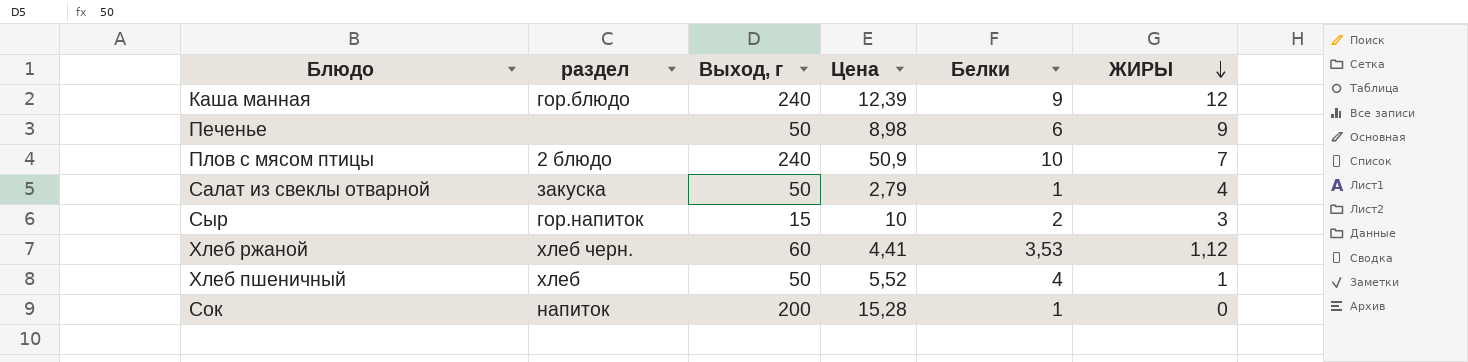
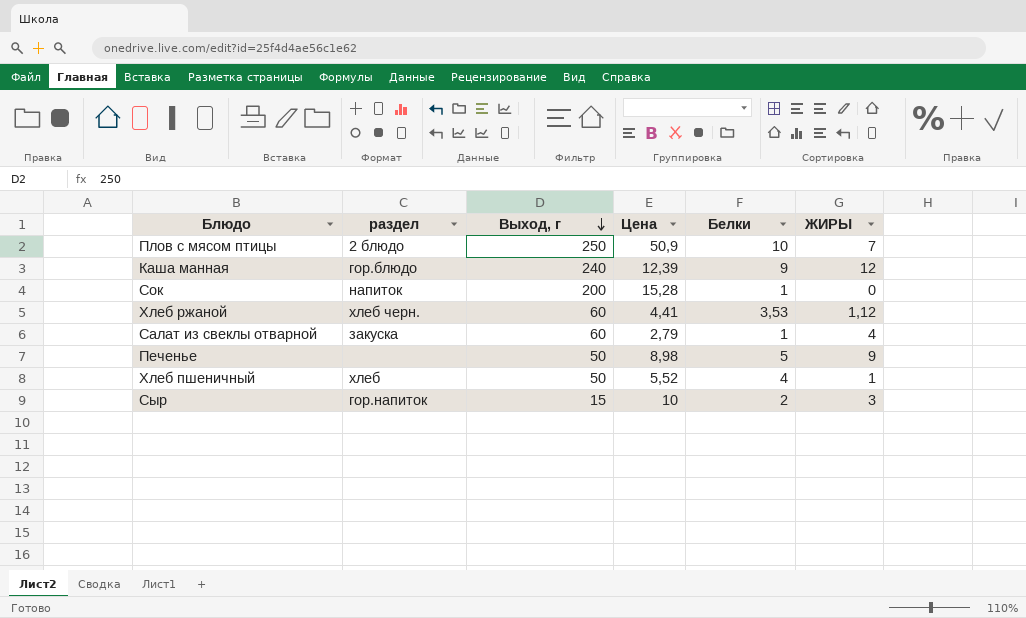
row order: ЖИРЫ descending -> Выход, г descending
Плов с мясом птицы | Выход, г: 240 -> 250
Салат из свеклы отварной | Выход, г: 50 -> 60
Печенье | Белки: 6 -> 5

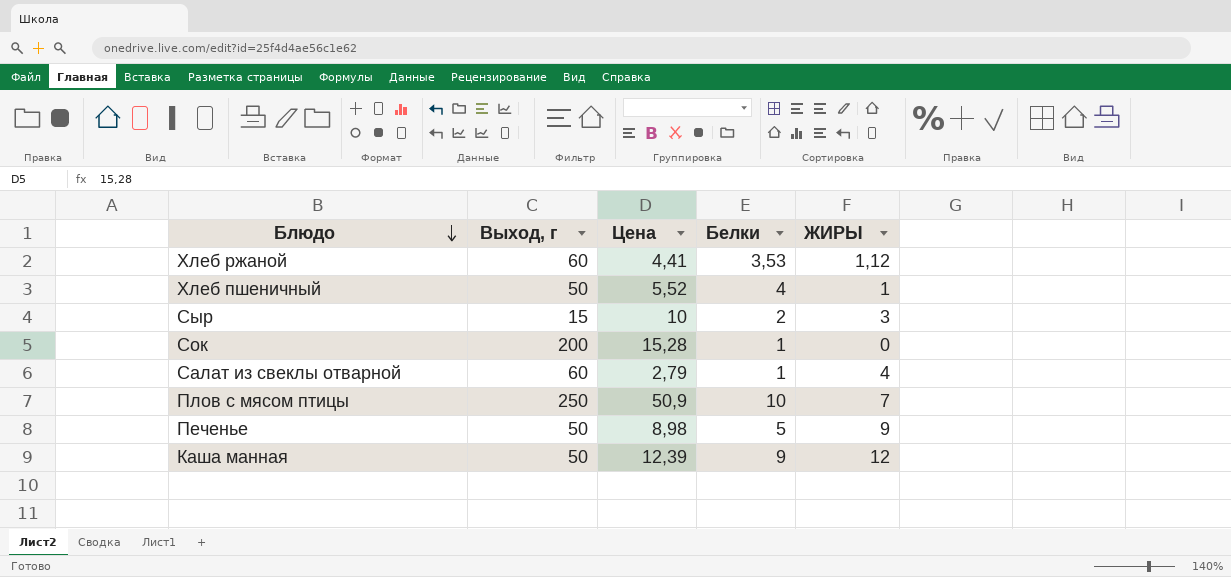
row order: Выход, г descending -> Блюдо descending
column раздел | position: 2 -> none
Каша манная | Выход, г: 240 -> 50

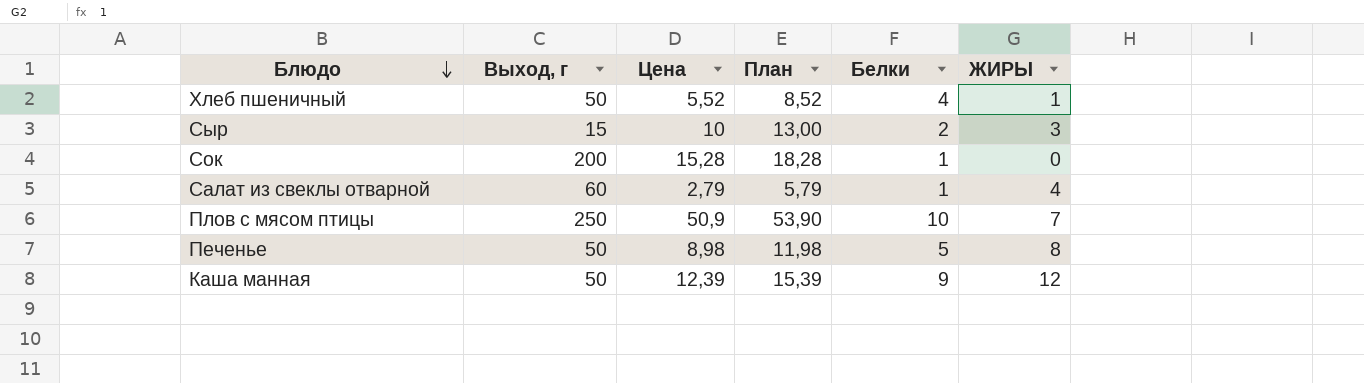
column План | formula: none -> [Цена] + 3
row Хлеб ржаной: 60 | 4,41 | 3,53 | 1,12 -> none
Печенье | ЖИРЫ: 9 -> 8

